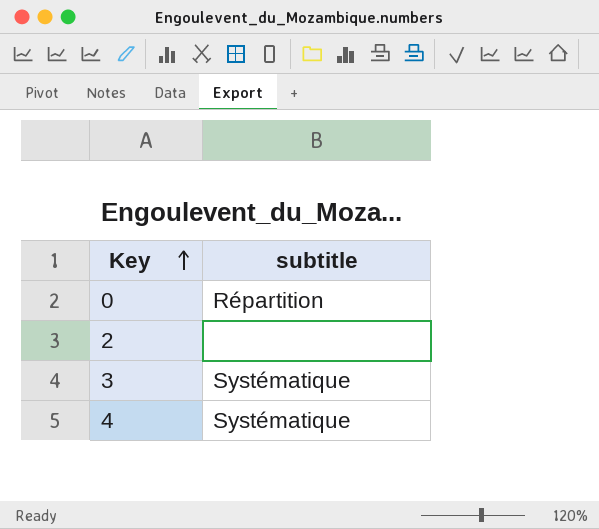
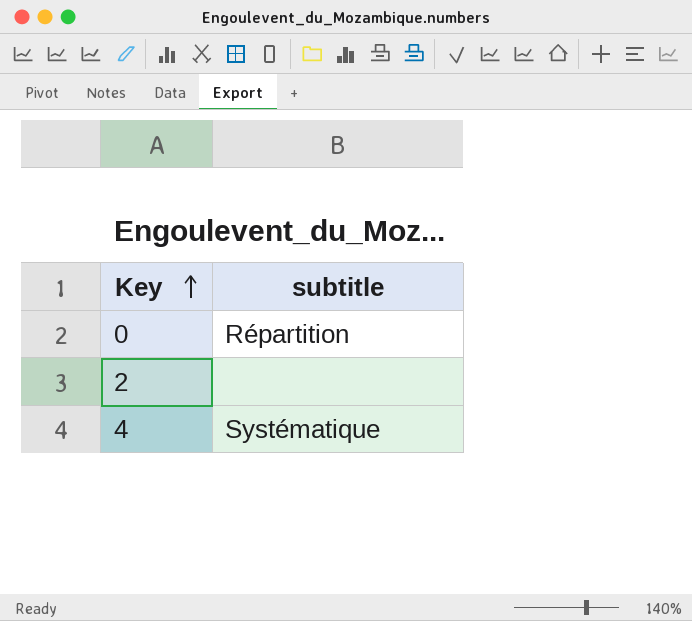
row 3: Systématique -> none

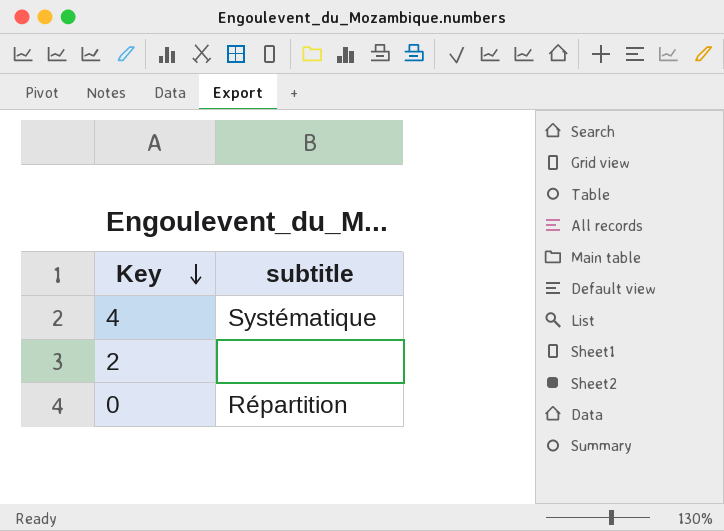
row order: Key ascending -> Key descending

